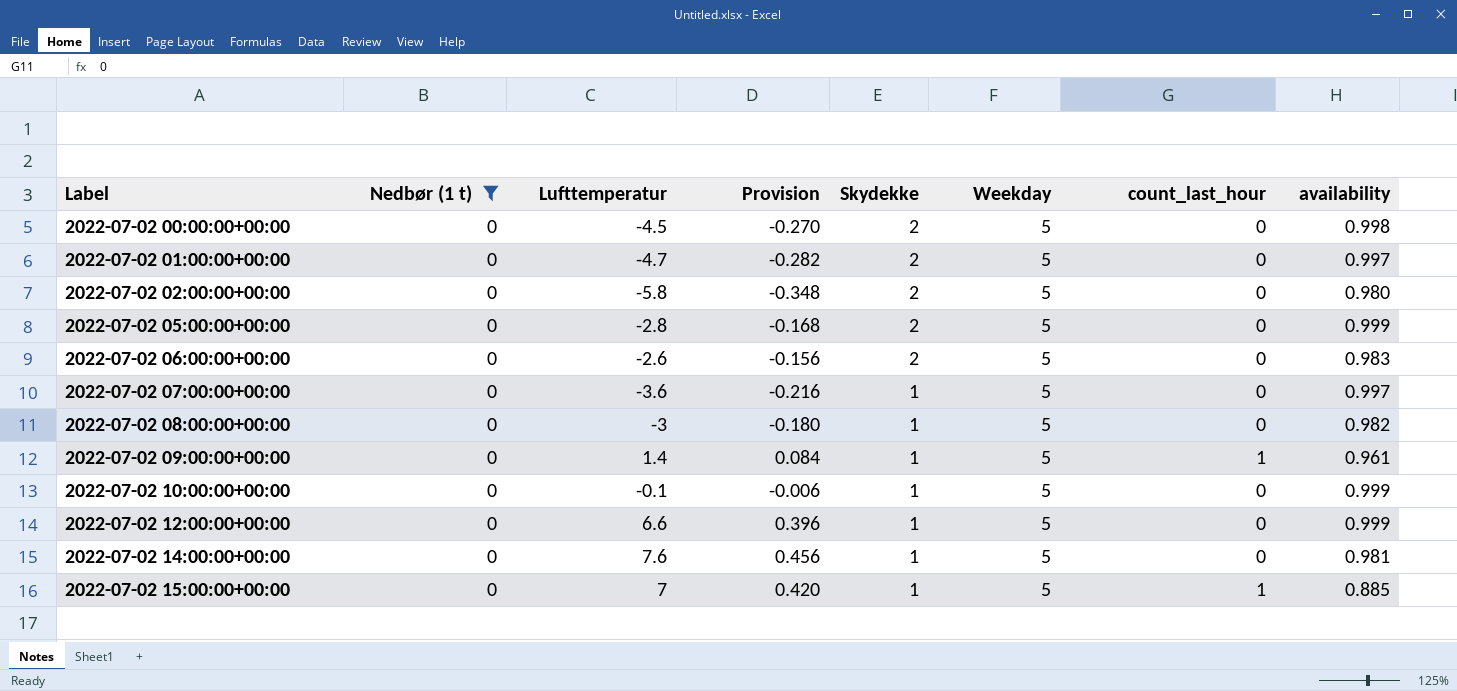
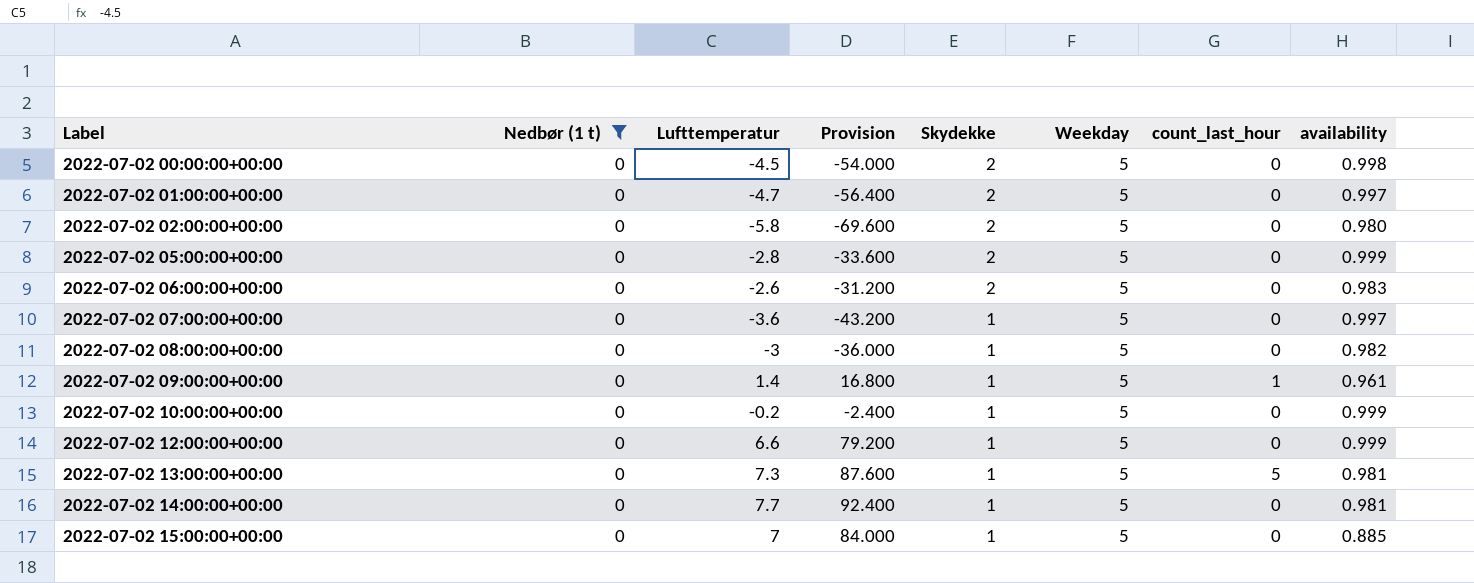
column Provision | formula: [Lufttemperatur] * 0.06 -> [Lufttemperatur] * 12
2022-07-02 10:00:00+00:00 | Lufttemperatur: -0.1 -> -0.2
row 2022-07-02 13:00:00+00:00: none -> 0 | 7.3 | 87.600 | 1 | 5 | 5 | 0.981
2022-07-02 14:00:00+00:00 | Lufttemperatur: 7.6 -> 7.7
2022-07-02 15:00:00+00:00 | count_last_hour: 1 -> 0

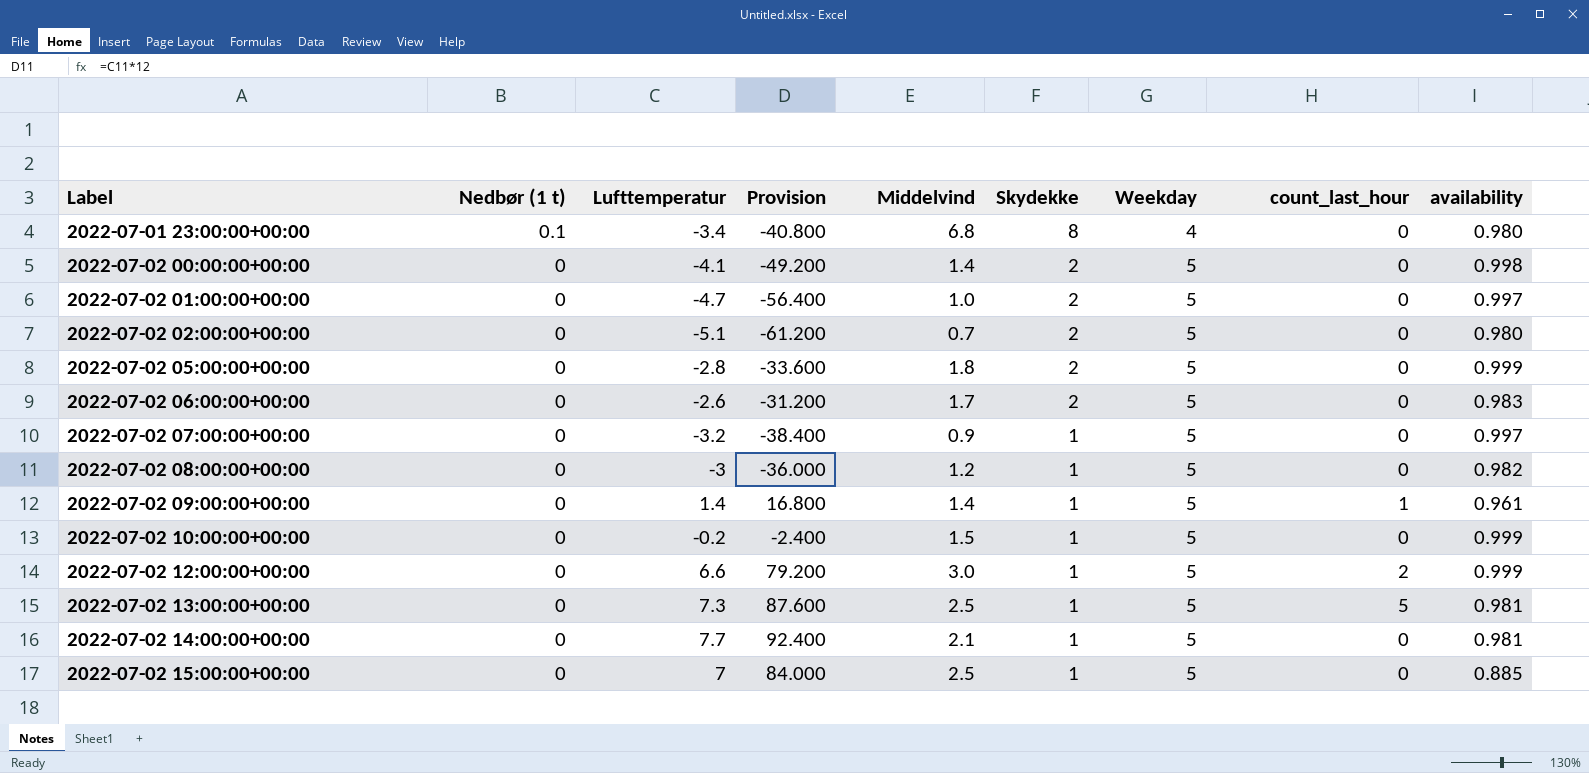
filter: Nedbør (1 t) = 0 -> none
column Middelvind | position: none -> 5
2022-07-02 00:00:00+00:00 | Lufttemperatur: -4.5 -> -4.1
2022-07-02 00:00:00+00:00 | Provision: -54.000 -> -49.200
2022-07-02 02:00:00+00:00 | Lufttemperatur: -5.8 -> -5.1
2022-07-02 02:00:00+00:00 | Provision: -69.600 -> -61.200
2022-07-02 07:00:00+00:00 | Lufttemperatur: -3.6 -> -3.2
2022-07-02 07:00:00+00:00 | Provision: -43.200 -> -38.400
2022-07-02 12:00:00+00:00 | count_last_hour: 0 -> 2

